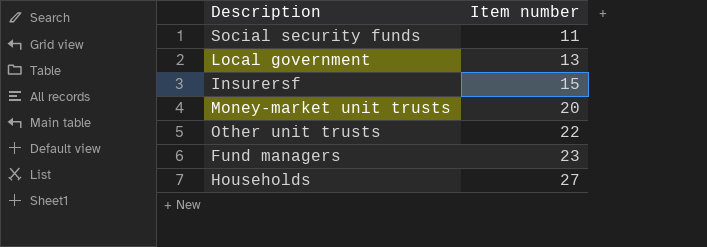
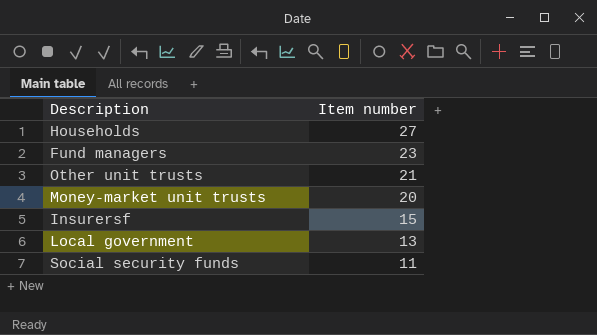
row order: Item number ascending -> Item number descending
Other unit trusts | Item number: 22 -> 21

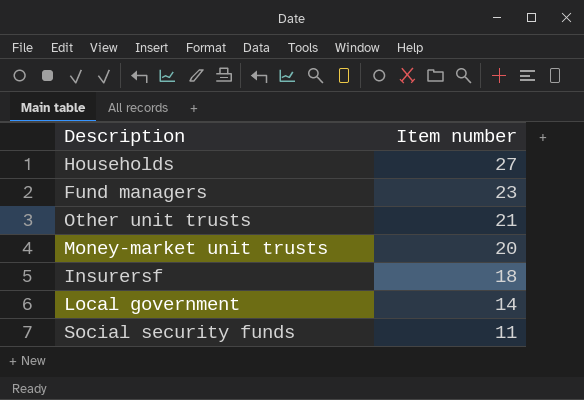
Insurersf | Item number: 15 -> 18
Local government | Item number: 13 -> 14

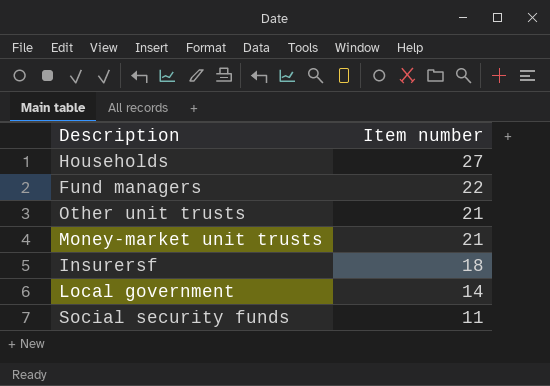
Fund managers | Item number: 23 -> 22
Money-market unit trusts | Item number: 20 -> 21

